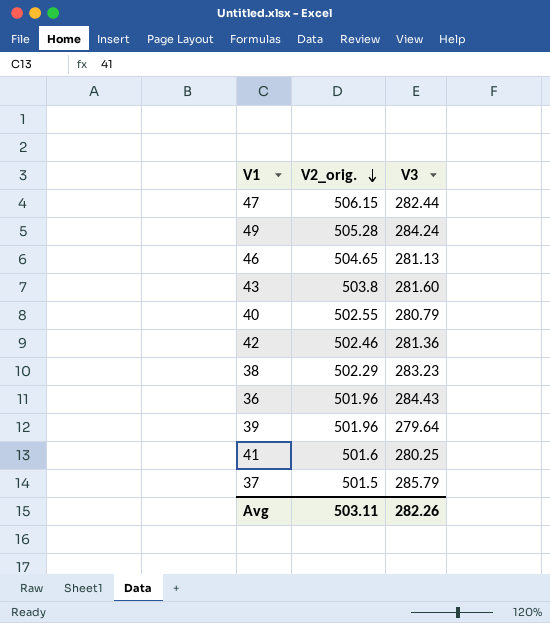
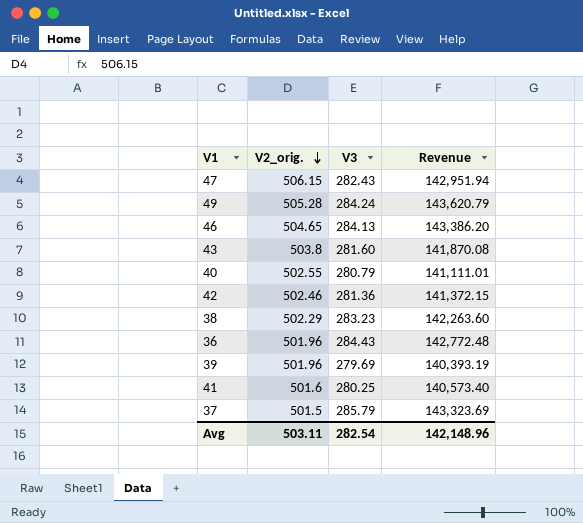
column Revenue | formula: none -> [V2_orig.] * [V3]
47 | V3: 282.44 -> 282.43
46 | V3: 281.13 -> 284.13
39 | V3: 279.64 -> 279.69
Avg | V3: 282.26 -> 282.54

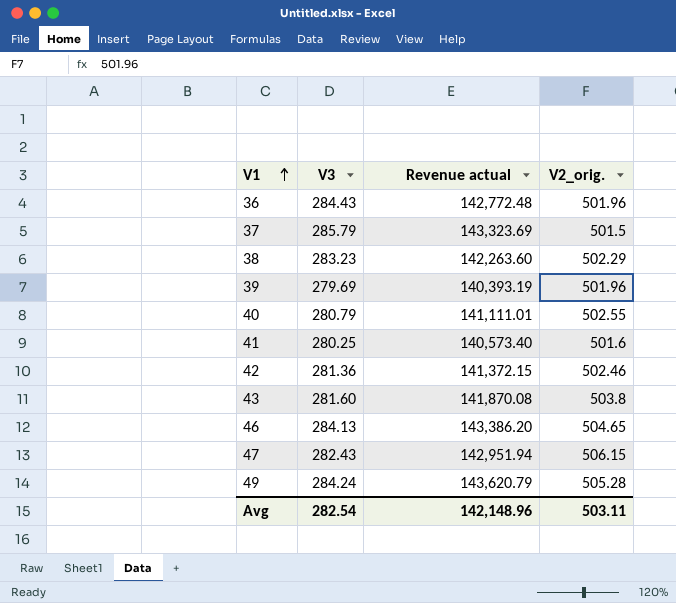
row order: V2_orig. descending -> V1 ascending
column name: Revenue -> Revenue actual
column V2_orig. | position: 2 -> 4

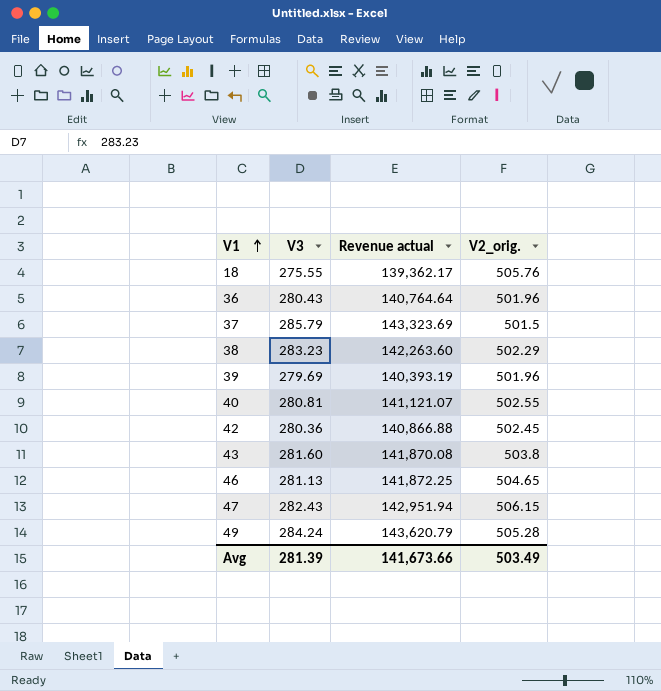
row 41: 280.25 | 140,573.40 | 501.6 -> none
row 18: none -> 275.55 | 139,362.17 | 505.76
36 | V3: 284.43 -> 280.43
36 | Revenue actual: 142,772.48 -> 140,764.64
40 | V3: 280.79 -> 280.81
40 | Revenue actual: 141,111.01 -> 141,121.07
42 | V3: 281.36 -> 280.36
42 | Revenue actual: 141,372.15 -> 140,866.88
42 | V2_orig.: 502.46 -> 502.45
46 | V3: 284.13 -> 281.13
46 | Revenue actual: 143,386.20 -> 141,872.25
Avg | V3: 282.54 -> 281.39
Avg | Revenue actual: 142,148.96 -> 141,673.66
Avg | V2_orig.: 503.11 -> 503.49

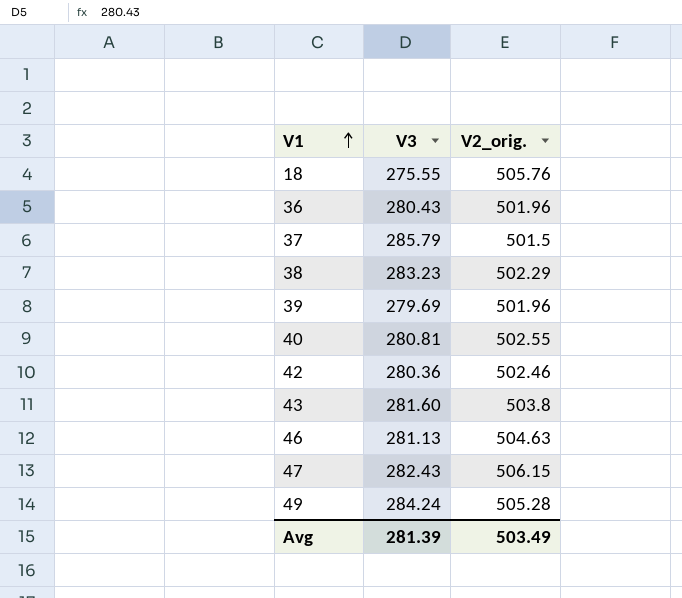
column Revenue actual | formula: [V3] * [V2_orig.] -> none
42 | V2_orig.: 502.45 -> 502.46
46 | V2_orig.: 504.65 -> 504.63

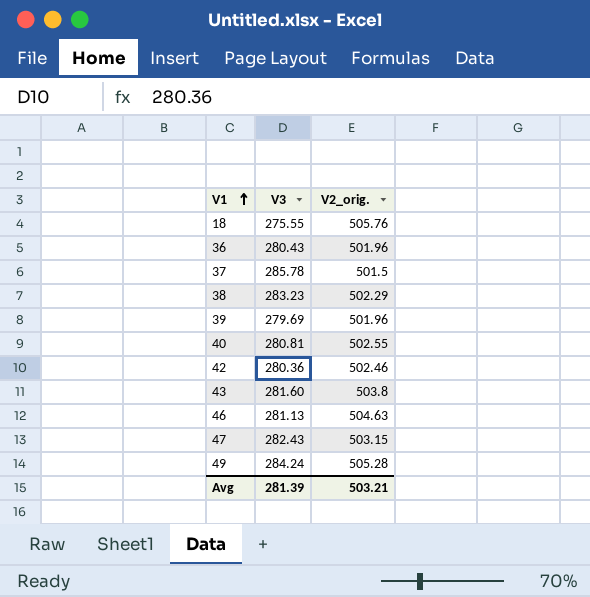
37 | V3: 285.79 -> 285.78
47 | V2_orig.: 506.15 -> 503.15
Avg | V2_orig.: 503.49 -> 503.21

